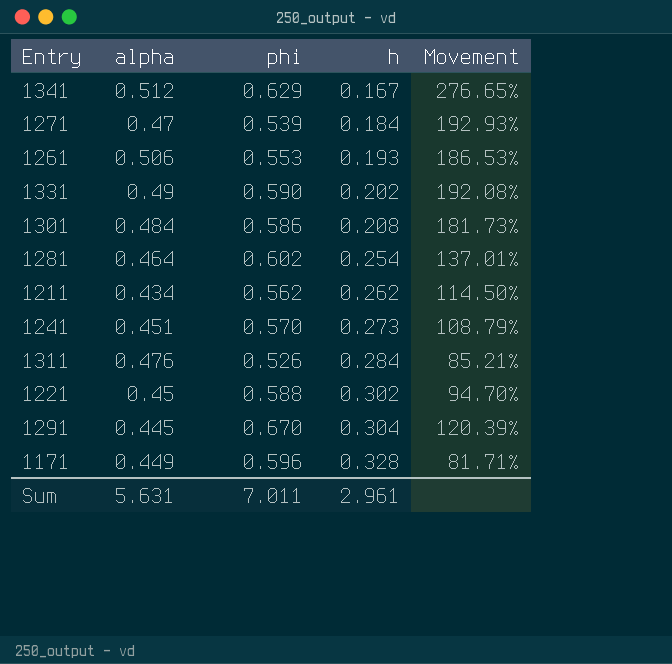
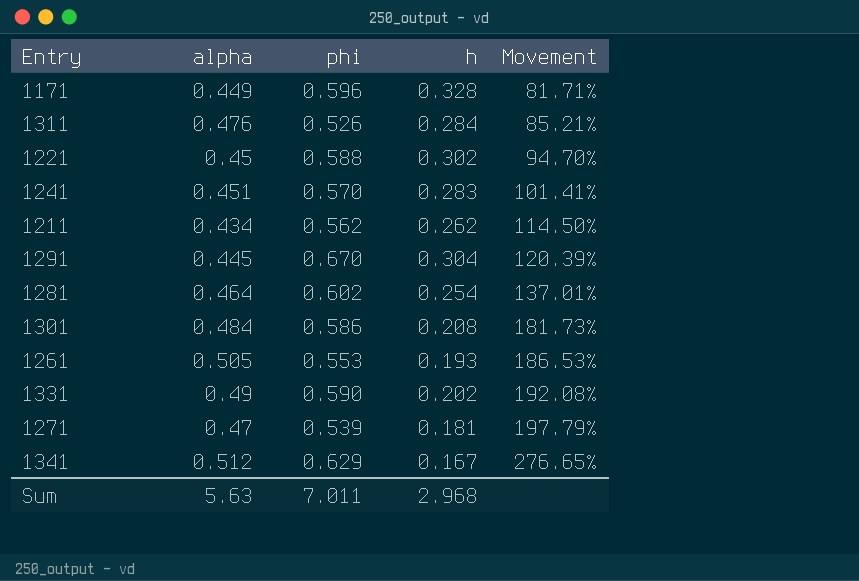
row order: h ascending -> Movement ascending
1241 | h: 0.273 -> 0.283
1241 | Movement: 108.79% -> 101.41%
1261 | alpha: 0.506 -> 0.505
1271 | h: 0.184 -> 0.181
1271 | Movement: 192.93% -> 197.79%
Sum | alpha: 5.631 -> 5.63
Sum | h: 2.961 -> 2.968

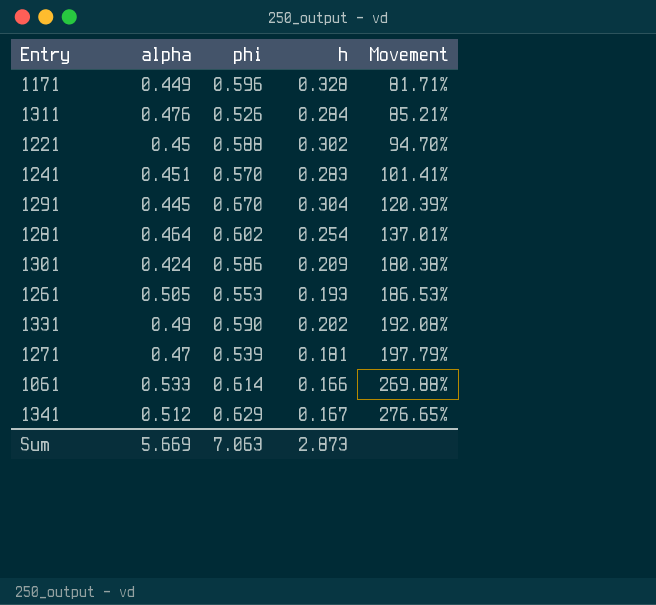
row 1211: 0.434 | 0.562 | 0.262 | 114.50% -> none
1301 | alpha: 0.484 -> 0.424
1301 | h: 0.208 -> 0.209
1301 | Movement: 181.73% -> 180.38%
row 1061: none -> 0.533 | 0.614 | 0.166 | 269.88%
Sum | alpha: 5.63 -> 5.669
Sum | phi: 7.011 -> 7.063
Sum | h: 2.968 -> 2.873

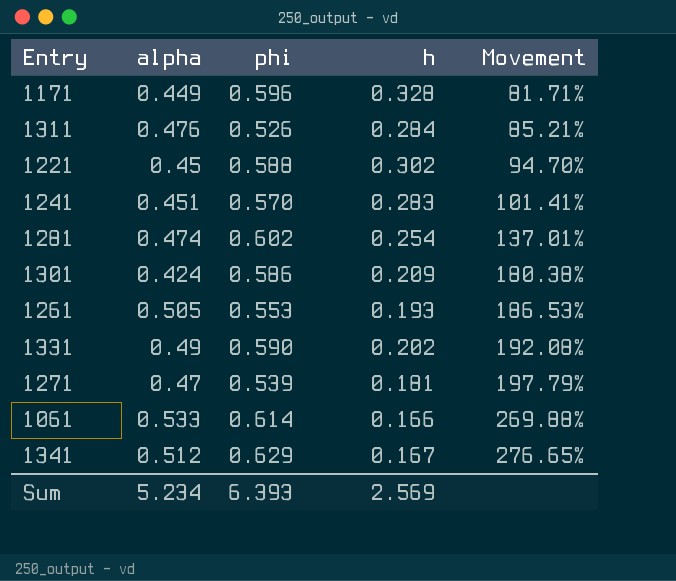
row 1291: 0.445 | 0.670 | 0.304 | 120.39% -> none
1281 | alpha: 0.464 -> 0.474
Sum | alpha: 5.669 -> 5.234
Sum | phi: 7.063 -> 6.393
Sum | h: 2.873 -> 2.569

